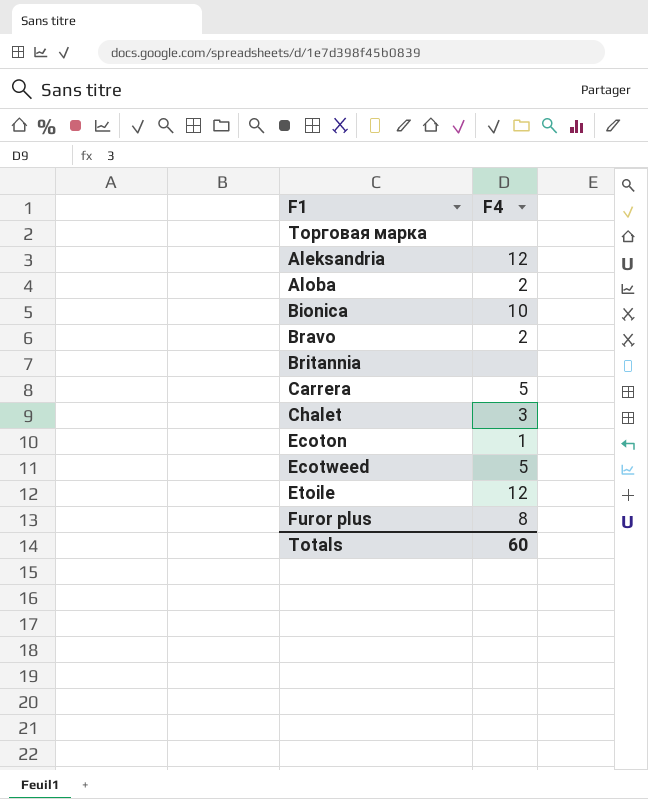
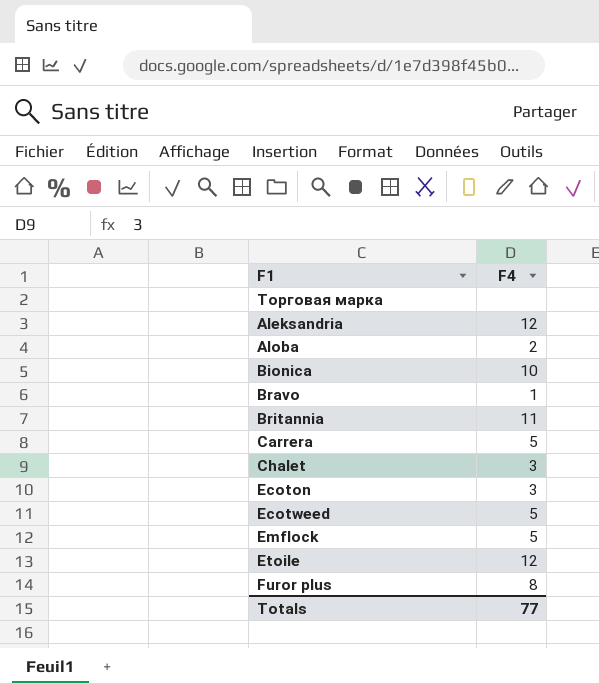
Bravo | F4: 2 -> 1
Britannia | F4: none -> 11
Ecoton | F4: 1 -> 3
row Emflock: none -> 5
Totals | F4: 60 -> 77

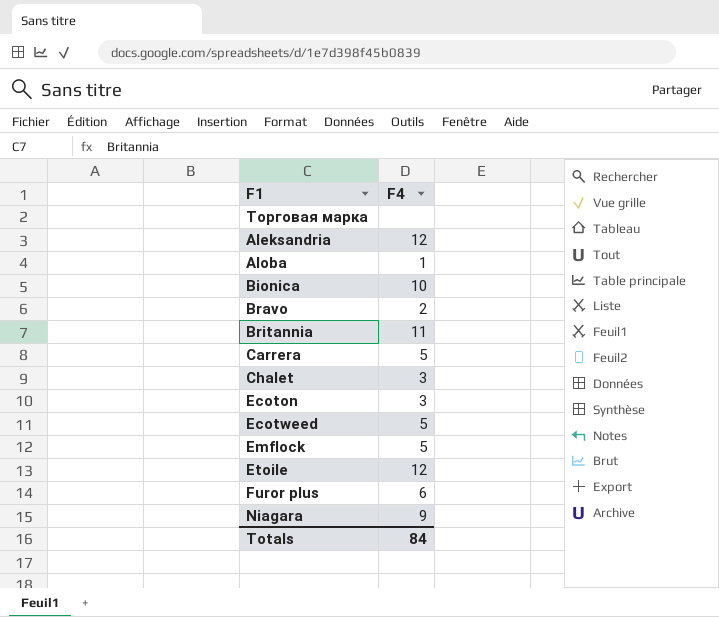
Aloba | F4: 2 -> 1
Bravo | F4: 1 -> 2
Furor plus | F4: 8 -> 6
row Niagara: none -> 9
Totals | F4: 77 -> 84

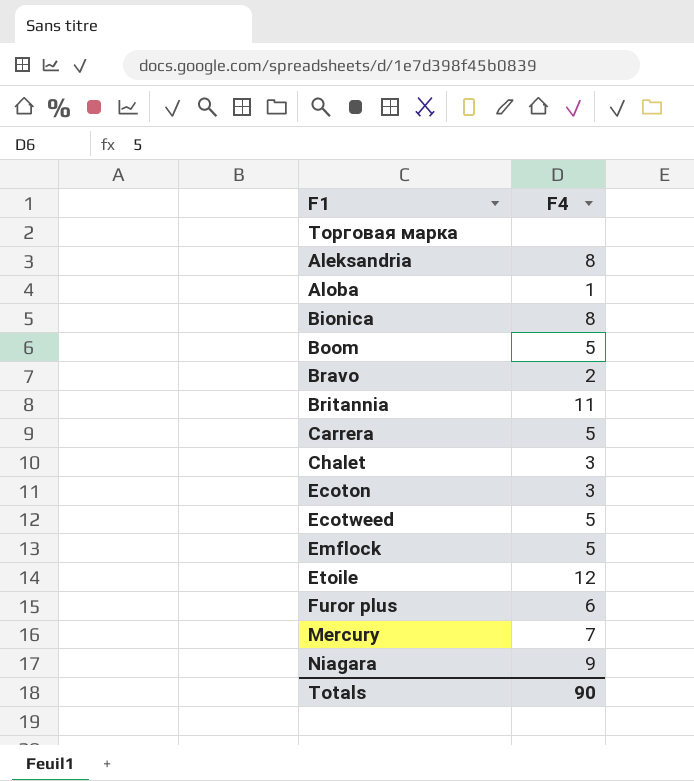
Aleksandria | F4: 12 -> 8
Bionica | F4: 10 -> 8
row Boom: none -> 5
row Mercury: none -> 7
Totals | F4: 84 -> 90

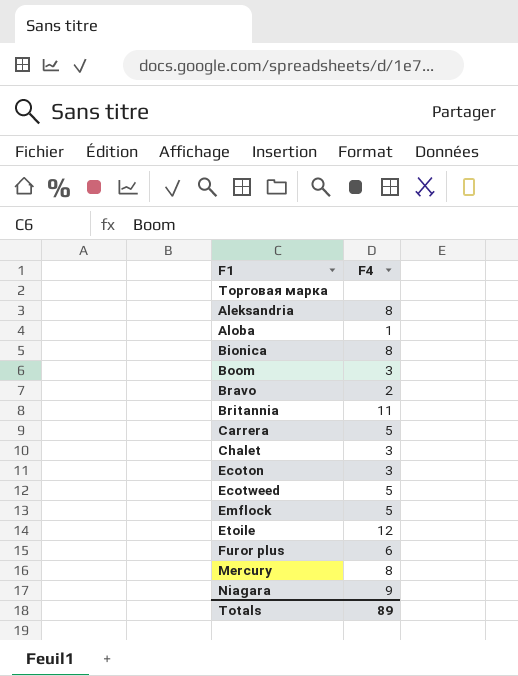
Boom | F4: 5 -> 3
Mercury | F4: 7 -> 8
Totals | F4: 90 -> 89

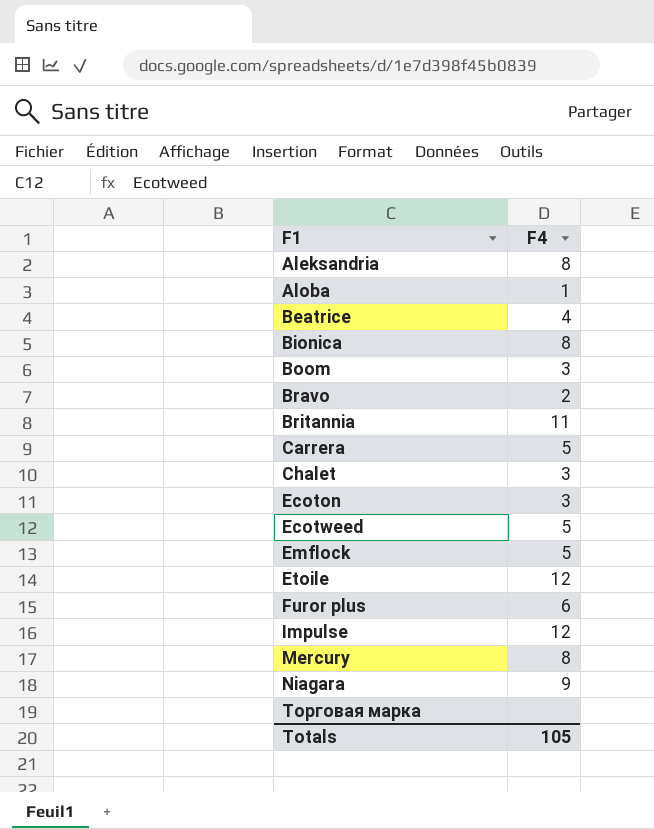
row order: none -> F1 ascending
row Beatrice: none -> 4
row Impulse: none -> 12
Totals | F4: 89 -> 105

